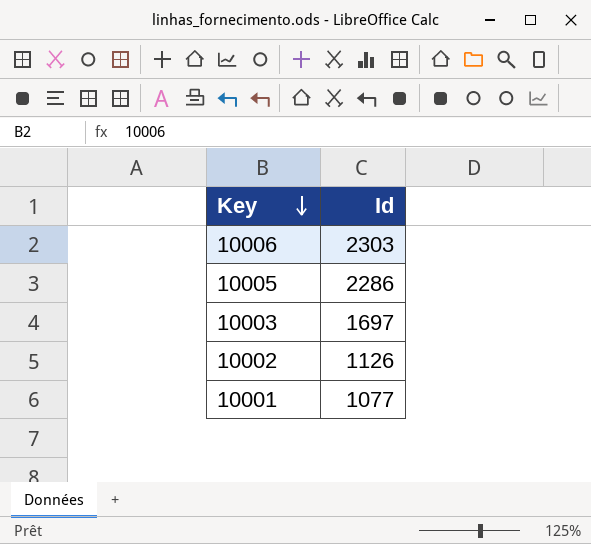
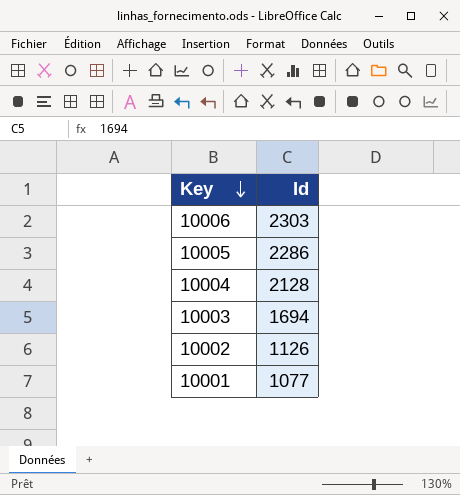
row 10004: none -> 2128
10003 | Id: 1697 -> 1694

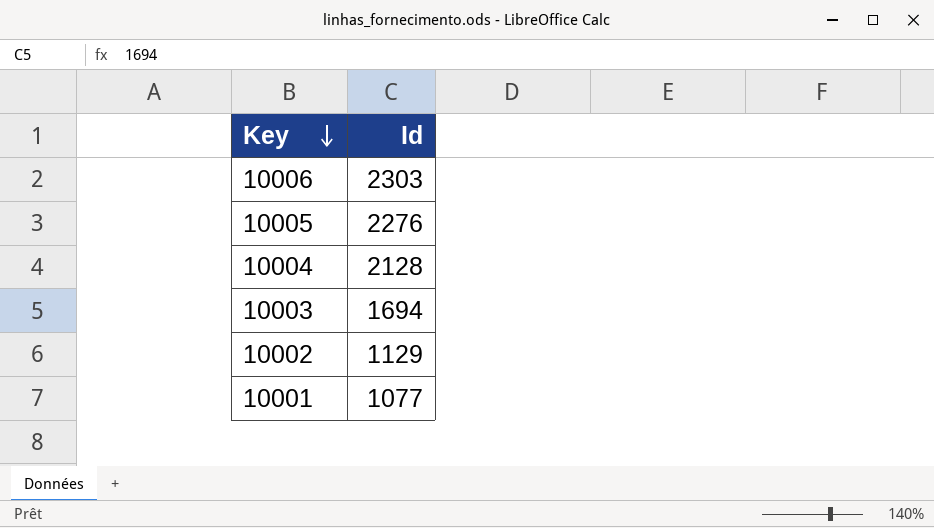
10005 | Id: 2286 -> 2276
10002 | Id: 1126 -> 1129

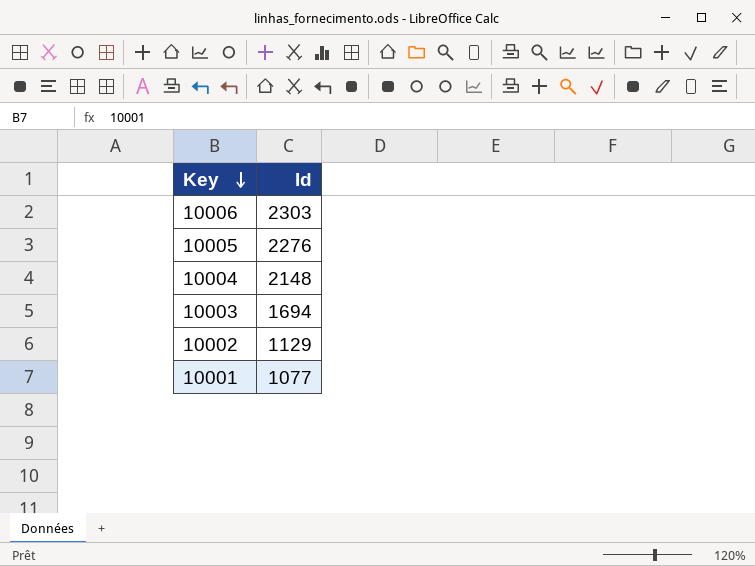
10004 | Id: 2128 -> 2148

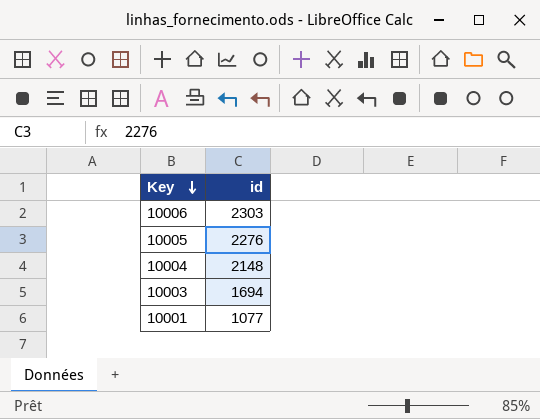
column name: Id -> id
row 10002: 1129 -> none

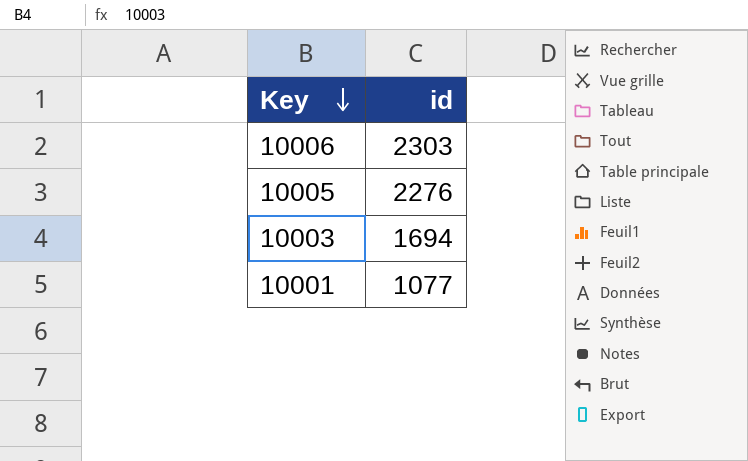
row 10004: 2148 -> none

